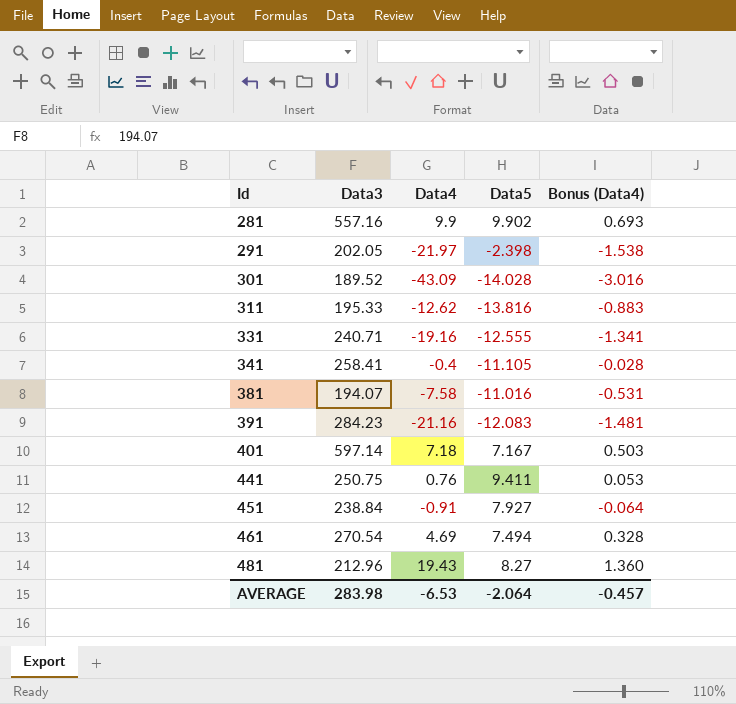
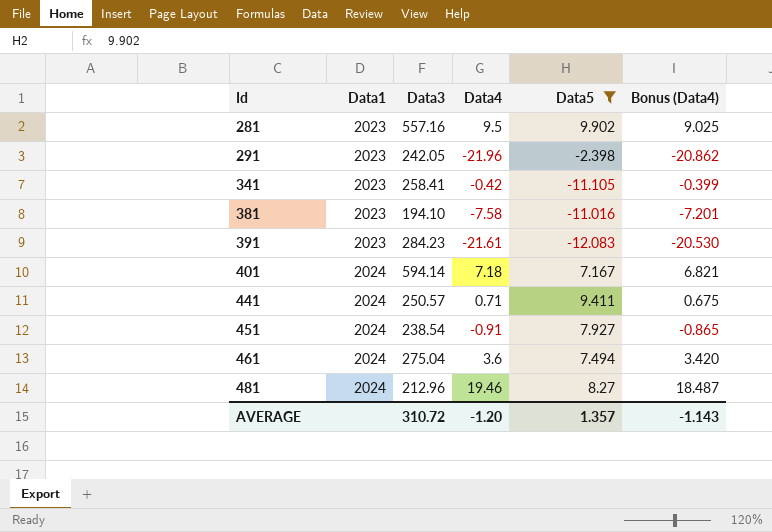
filter: none -> Data5 >= -12.083
column Data1 | position: none -> 2
column Bonus (Data4) | formula: [Data4] * 0.07 -> [Data4] * 0.95
281 | Data4: 9.9 -> 9.5
291 | Data3: 202.05 -> 242.05
291 | Data4: -21.97 -> -21.96
341 | Data4: -0.4 -> -0.42
381 | Data3: 194.07 -> 194.10
391 | Data4: -21.16 -> -21.61
401 | Data3: 597.14 -> 594.14
441 | Data3: 250.75 -> 250.57
441 | Data4: 0.76 -> 0.71
451 | Data3: 238.84 -> 238.54
461 | Data3: 270.54 -> 275.04
461 | Data4: 4.69 -> 3.6
481 | Data4: 19.43 -> 19.46
AVERAGE | Data3: 283.98 -> 310.72
AVERAGE | Data4: -6.53 -> -1.20
AVERAGE | Data5: -2.064 -> 1.357
AVERAGE | Bonus (Data4): -0.457 -> -1.143

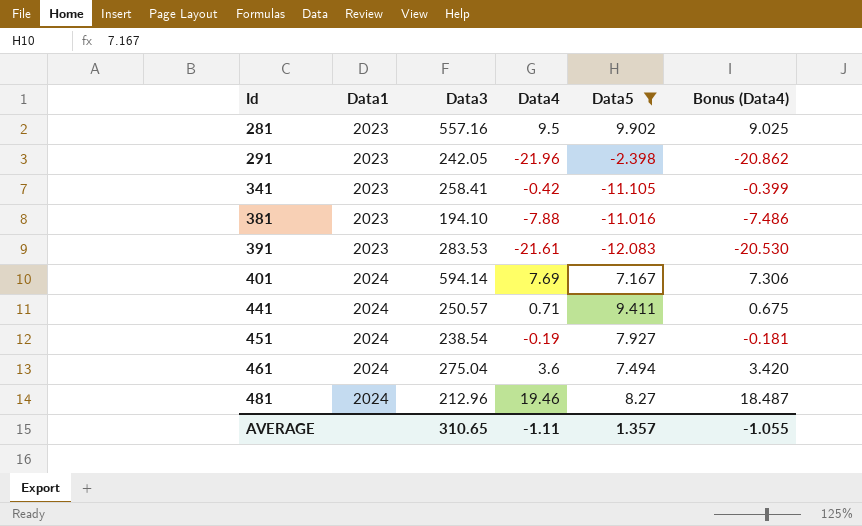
381 | Data4: -7.58 -> -7.88
381 | Bonus (Data4): -7.201 -> -7.486
391 | Data3: 284.23 -> 283.53
401 | Data4: 7.18 -> 7.69
401 | Bonus (Data4): 6.821 -> 7.306
451 | Data4: -0.91 -> -0.19
451 | Bonus (Data4): -0.865 -> -0.181
AVERAGE | Data3: 310.72 -> 310.65
AVERAGE | Data4: -1.20 -> -1.11
AVERAGE | Bonus (Data4): -1.143 -> -1.055

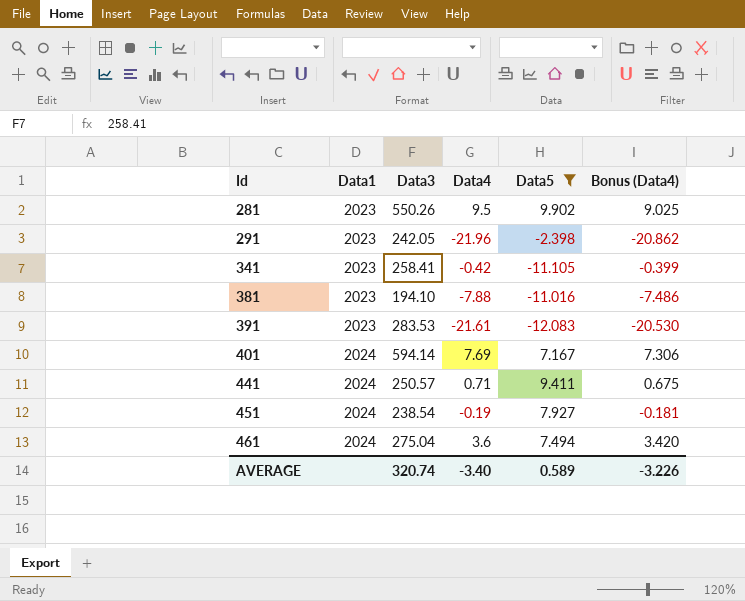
row 481: 2024 | 212.96 | 19.46 | 8.27 | 18.487 -> none
281 | Data3: 557.16 -> 550.26
AVERAGE | Data3: 310.65 -> 320.74
AVERAGE | Data4: -1.11 -> -3.40
AVERAGE | Data5: 1.357 -> 0.589
AVERAGE | Bonus (Data4): -1.055 -> -3.226

